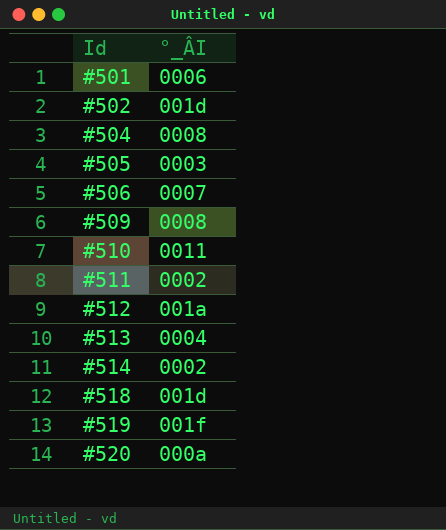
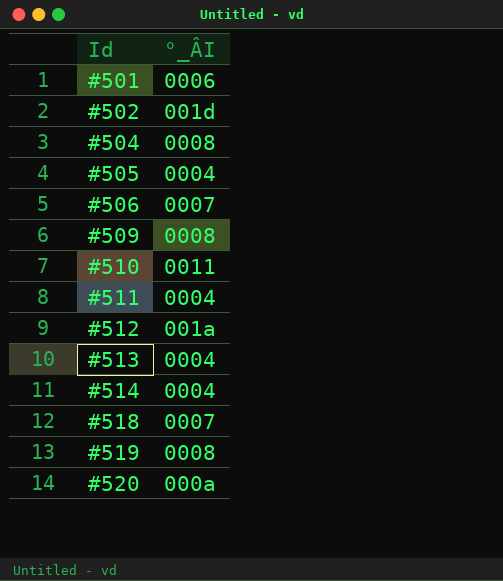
#505 | °_ÂI: 0003 -> 0004
#511 | °_ÂI: 0002 -> 0004
#514 | °_ÂI: 0002 -> 0004
#518 | °_ÂI: 001d -> 0007
#519 | °_ÂI: 001f -> 0008

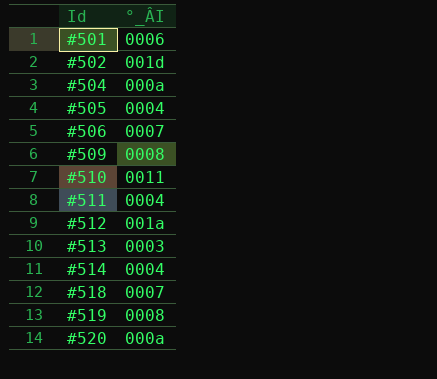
#504 | °_ÂI: 0008 -> 000a
#513 | °_ÂI: 0004 -> 0003

